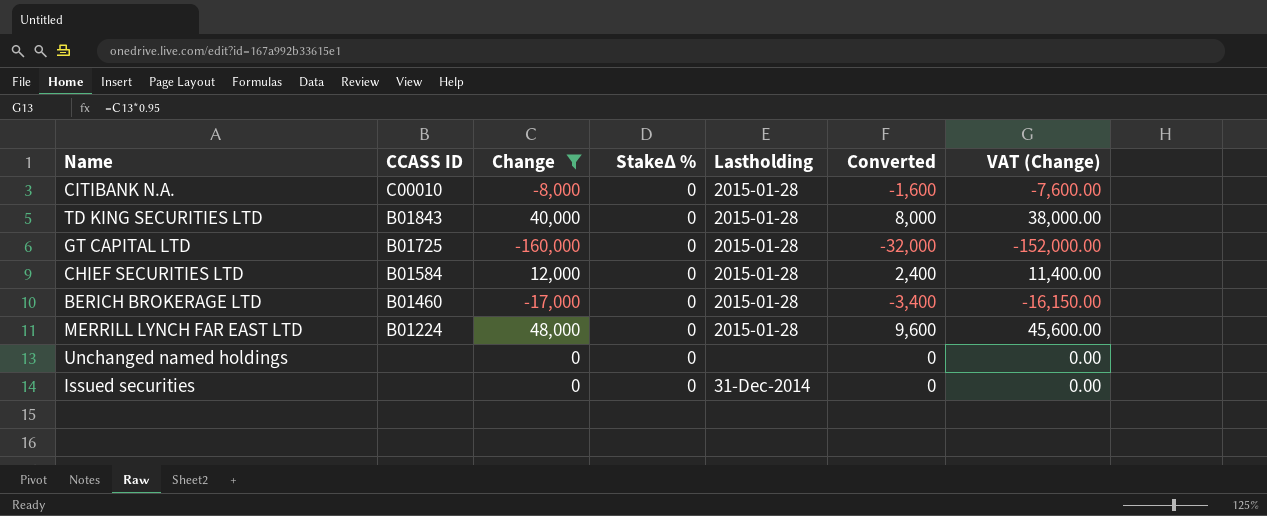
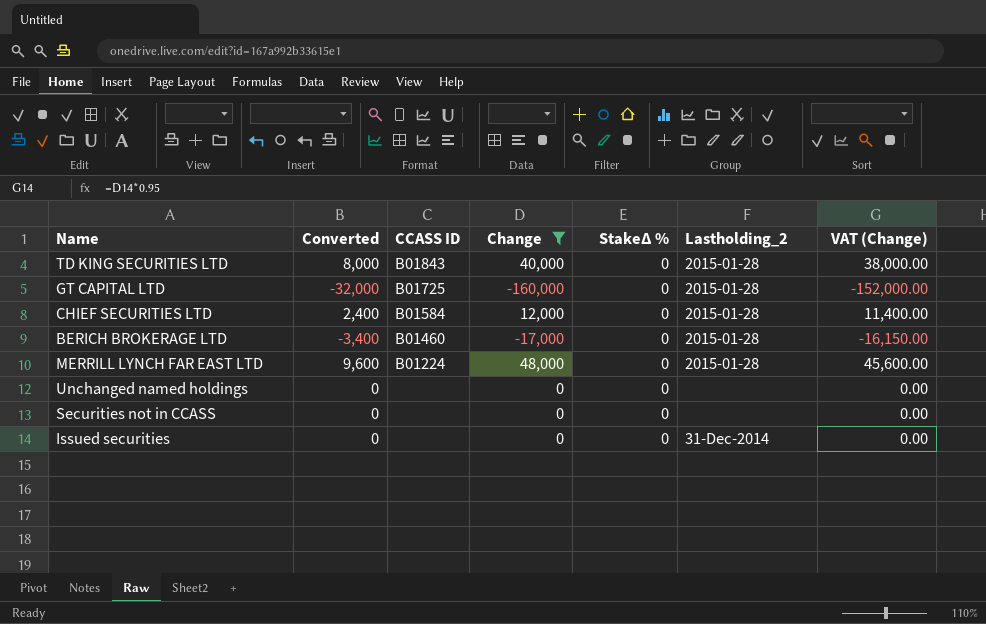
column Converted | position: 6 -> 2
column name: Lastholding -> Lastholding_2
row CITIBANK N.A.: C00010 | -8,000 | 0 | 2015-01-28 | -1,600 | -7,600.00 -> none
row Securities not in CCASS: none -> 0 | none | 0 | 0 | none | 0.00

